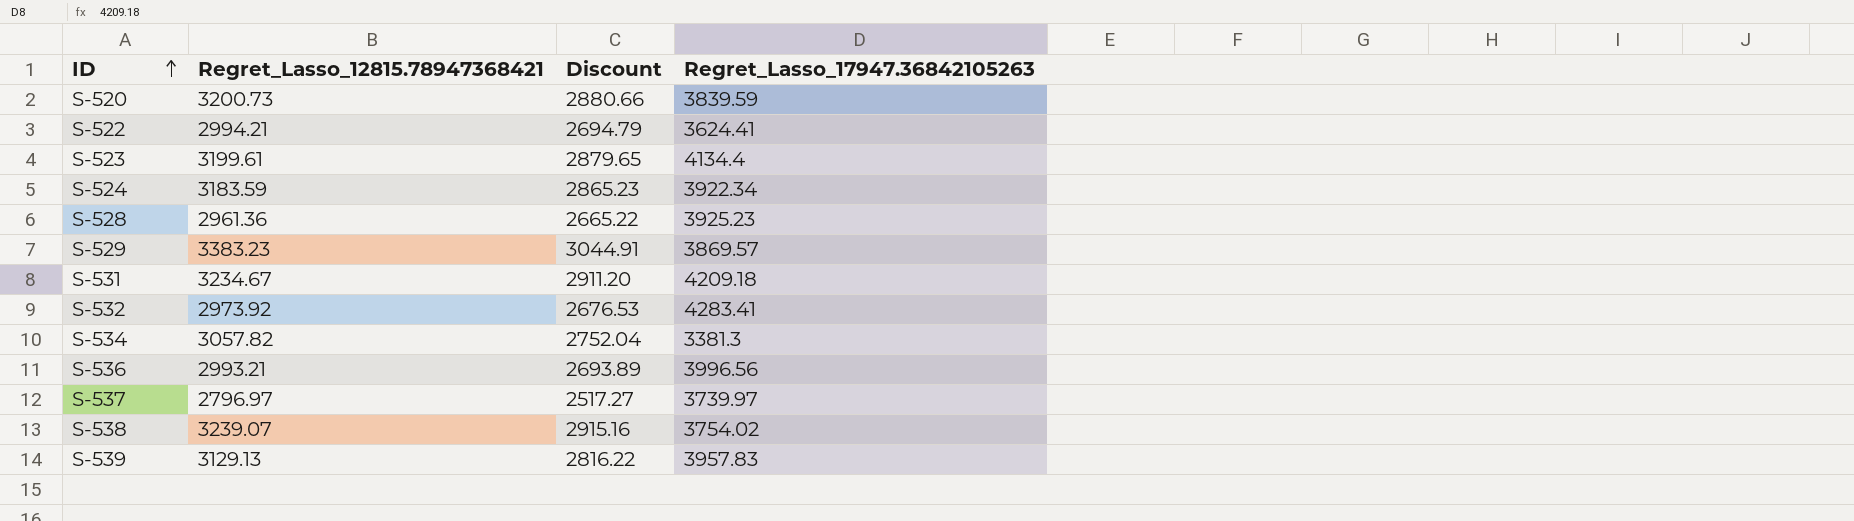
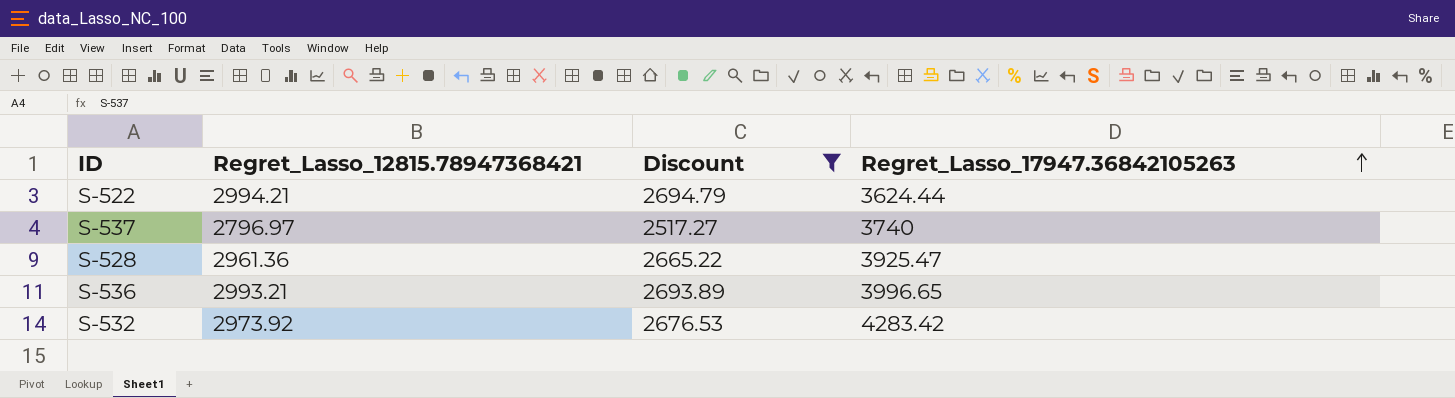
filter: none -> Discount <= 2694.79
row order: ID ascending -> Regret_Lasso_17947.36842105263 ascending
S-522 | Regret_Lasso_17947.36842105263: 3624.41 -> 3624.44
S-537 | Regret_Lasso_17947.36842105263: 3739.97 -> 3740
S-528 | Regret_Lasso_17947.36842105263: 3925.23 -> 3925.47
S-536 | Regret_Lasso_17947.36842105263: 3996.56 -> 3996.65
S-532 | Regret_Lasso_17947.36842105263: 4283.41 -> 4283.42

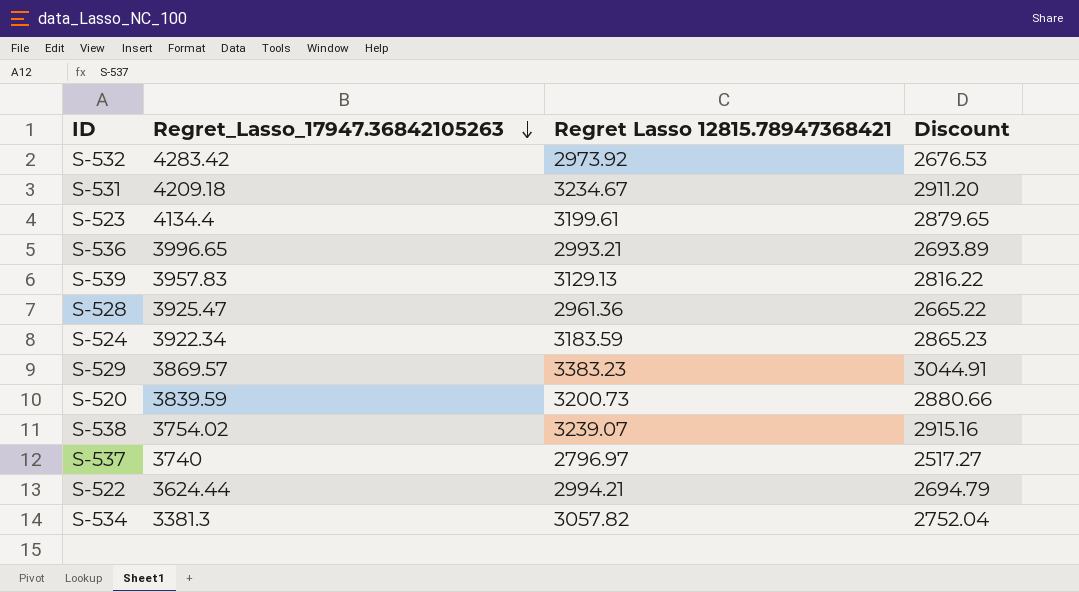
filter: Discount <= 2694.79 -> none
row order: Regret_Lasso_17947.36842105263 ascending -> Regret_Lasso_17947.36842105263 descending
column Regret_Lasso_17947.36842105263 | position: 4 -> 2
column name: Regret_Lasso_12815.78947368421 -> Regret Lasso 12815.78947368421

